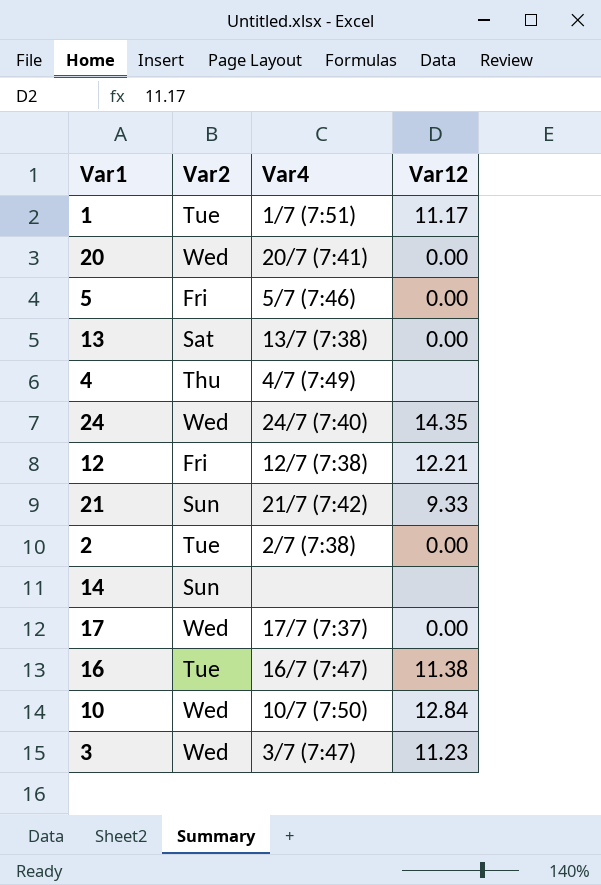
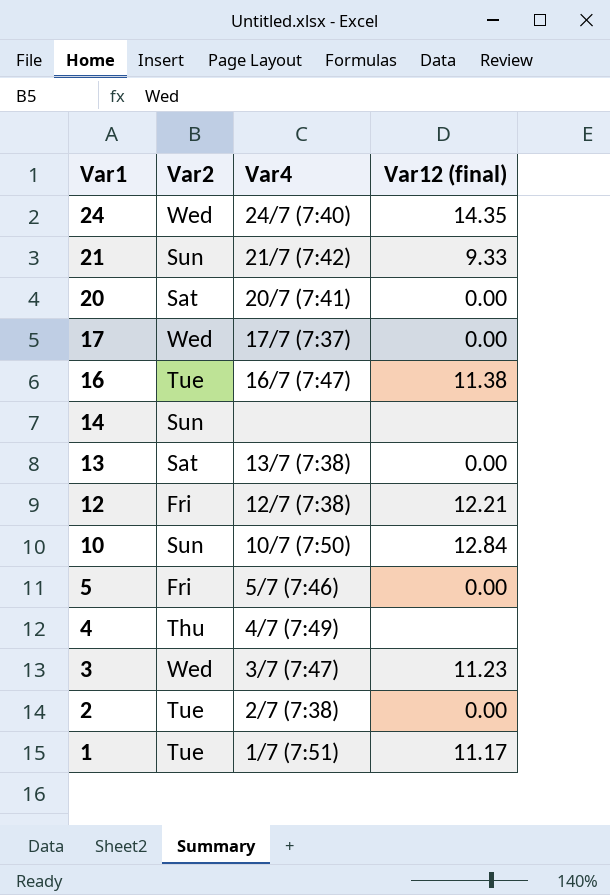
row order: none -> Var1 descending
column name: Var12 -> Var12 (final)
20 | Var2: Wed -> Sat
10 | Var2: Wed -> Sun

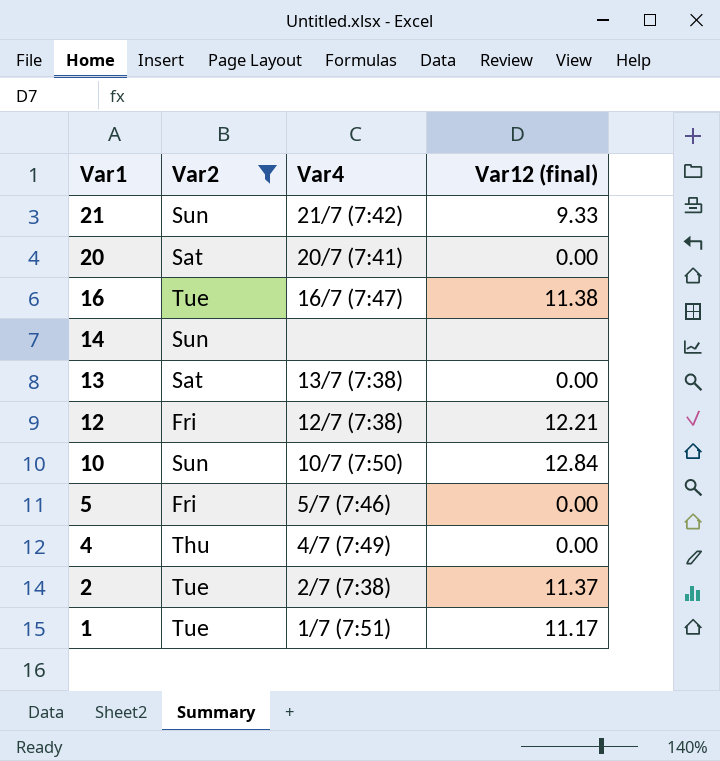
filter: none -> Var2 != Wed
4 | Var12 (final): none -> 0.00
2 | Var12 (final): 0.00 -> 11.37

